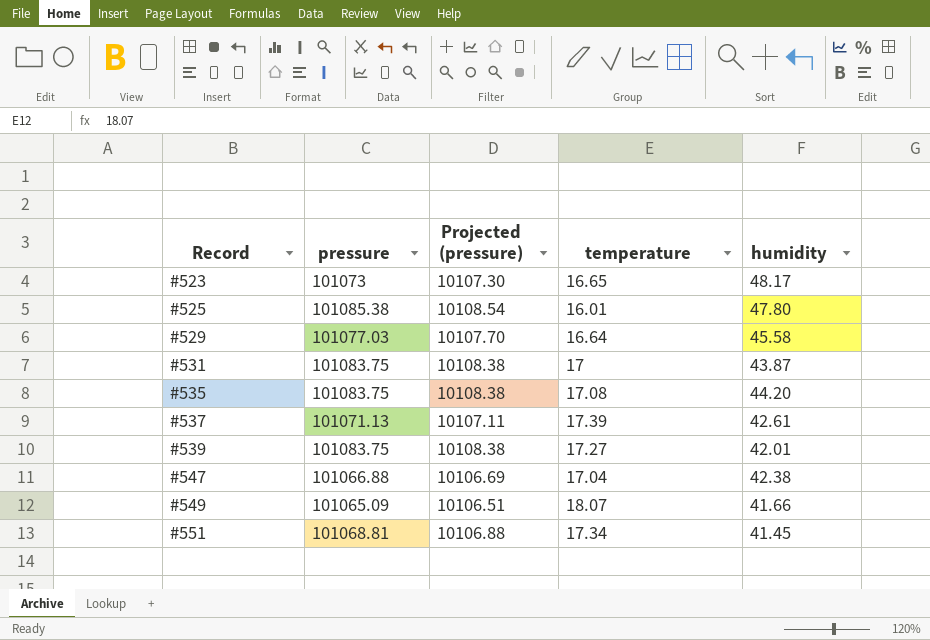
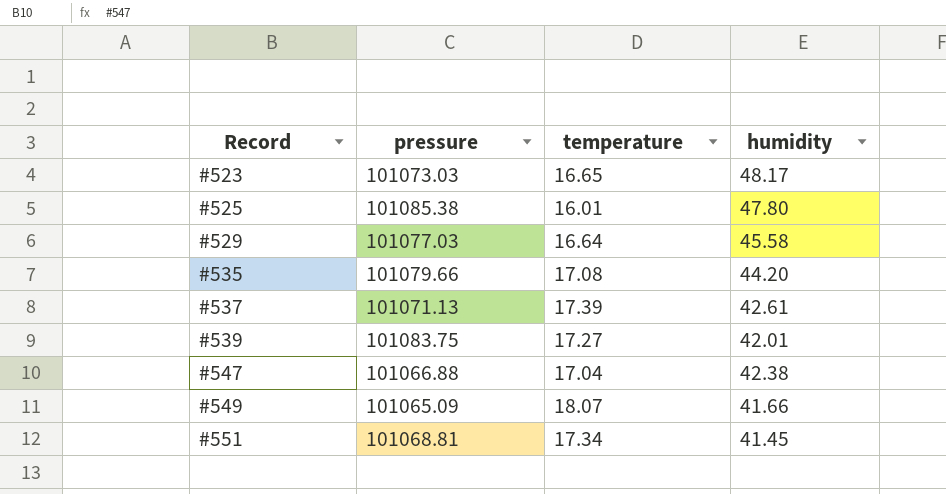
column Projected (pressure) | formula: [pressure] * 0.1 -> none
row #531: 101083.75 | 10108.38 | 17 | 43.87 -> none
#523 | pressure: 101073 -> 101073.03
#535 | pressure: 101083.75 -> 101079.66

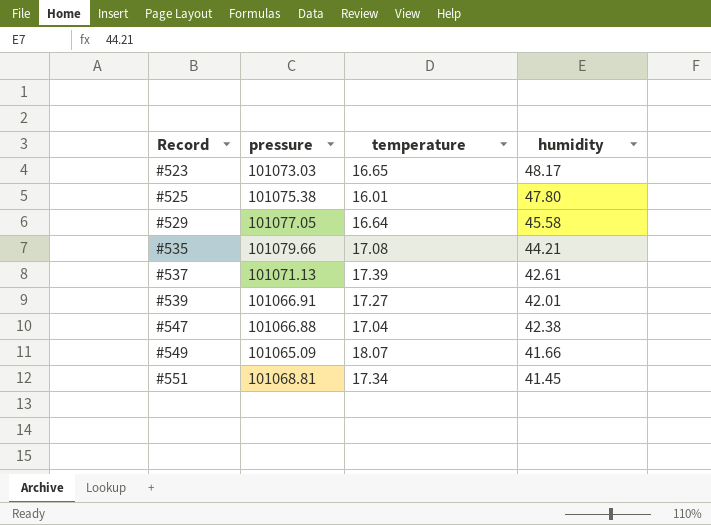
#525 | pressure: 101085.38 -> 101075.38
#529 | pressure: 101077.03 -> 101077.05
#535 | humidity: 44.20 -> 44.21
#539 | pressure: 101083.75 -> 101066.91

